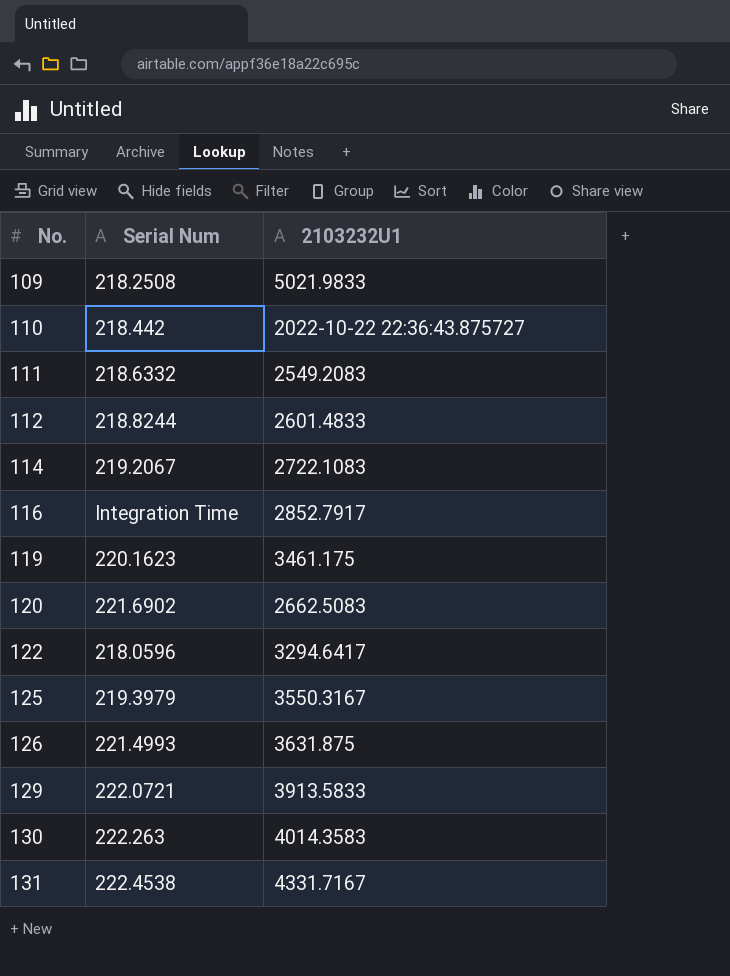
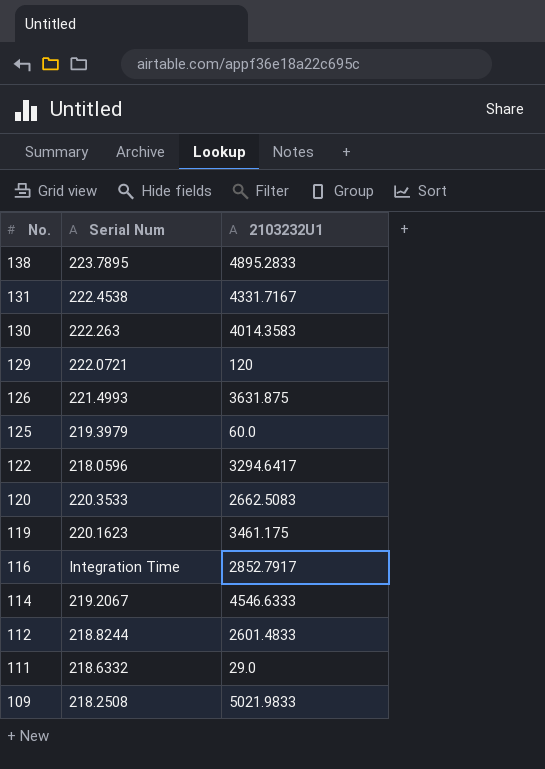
row order: No. ascending -> No. descending
row 110: 218.442 | 2022-10-22 22:36:43.875727 -> none
row 138: none -> 223.7895 | 4895.2833
129 | 2103232U1: 3913.5833 -> 120
125 | 2103232U1: 3550.3167 -> 60.0
120 | Serial Num: 221.6902 -> 220.3533
114 | 2103232U1: 2722.1083 -> 4546.6333
111 | 2103232U1: 2549.2083 -> 29.0

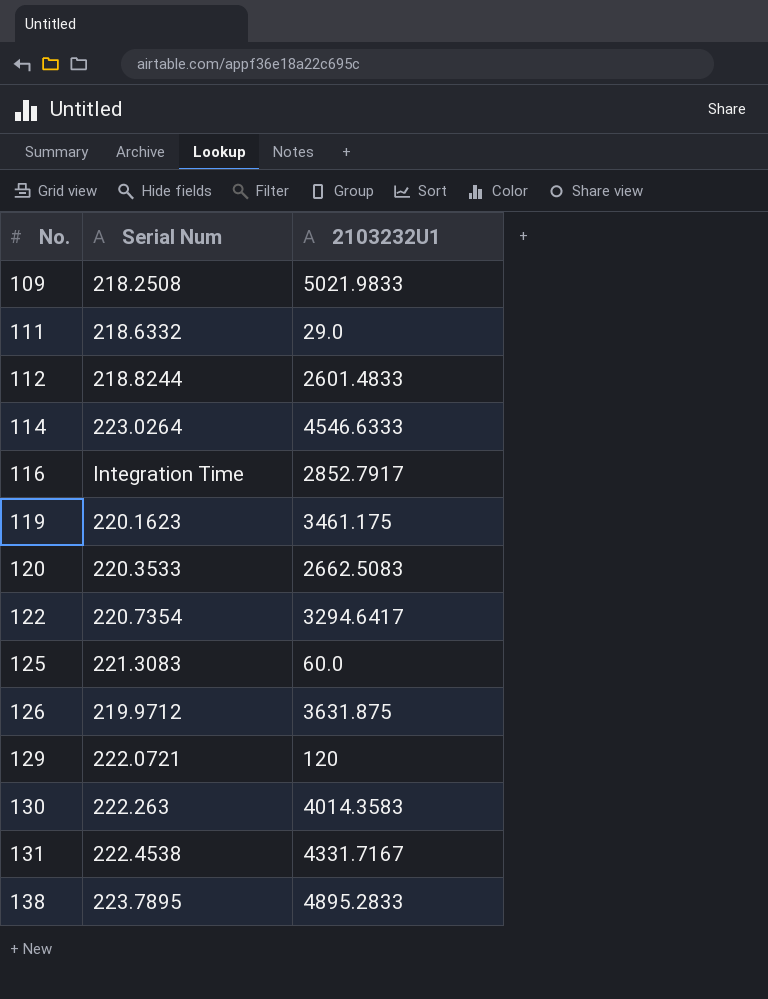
row order: No. descending -> No. ascending
114 | Serial Num: 219.2067 -> 223.0264
122 | Serial Num: 218.0596 -> 220.7354
125 | Serial Num: 219.3979 -> 221.3083
126 | Serial Num: 221.4993 -> 219.9712

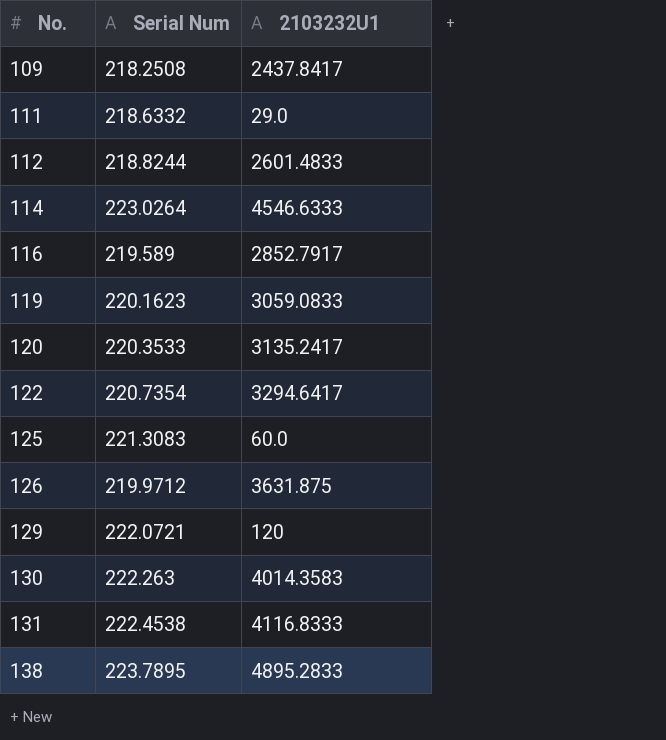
109 | 2103232U1: 5021.9833 -> 2437.8417
116 | Serial Num: Integration Time -> 219.589
119 | 2103232U1: 3461.175 -> 3059.0833
120 | 2103232U1: 2662.5083 -> 3135.2417
131 | 2103232U1: 4331.7167 -> 4116.8333

